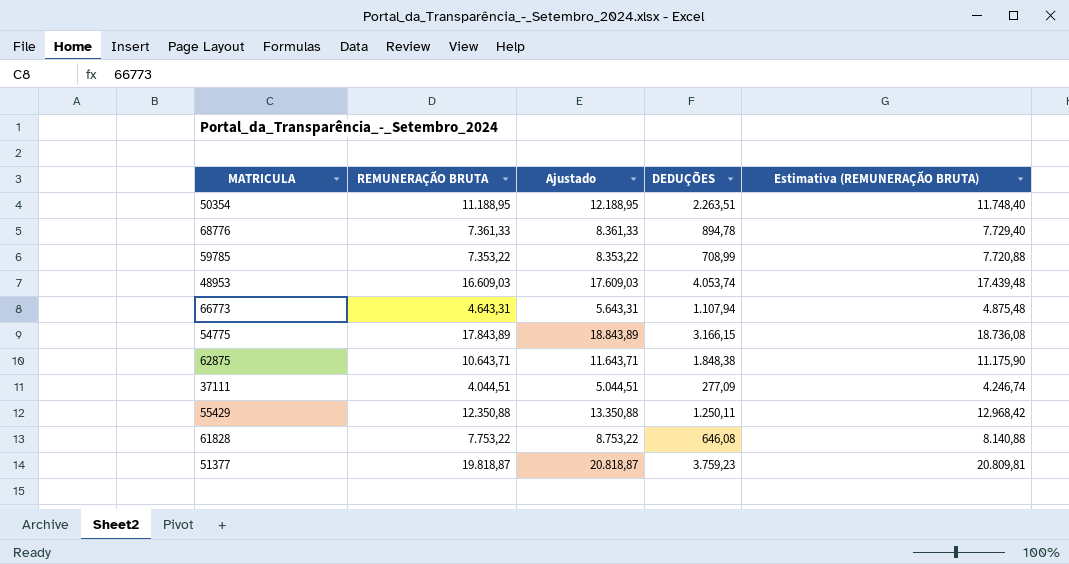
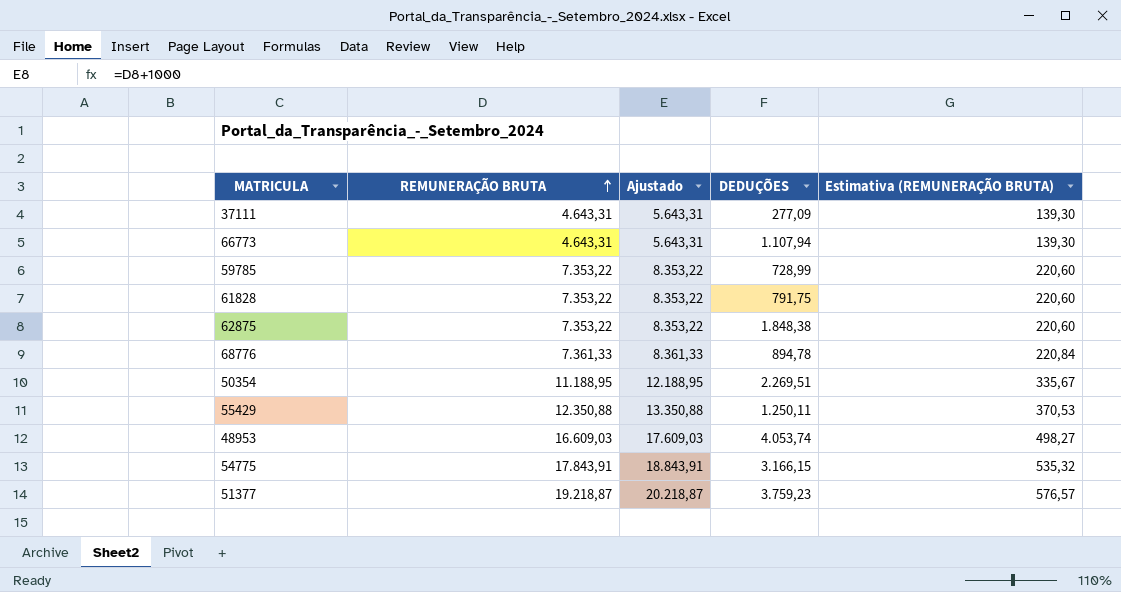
row order: none -> REMUNERAÇÃO BRUTA ascending
column Estimativa (REMUNERAÇÃO BRUTA) | formula: [REMUNERAÇÃO BRUTA] * 1,05 -> [REMUNERAÇÃO BRUTA] * 0,03
37111 | REMUNERAÇÃO BRUTA: 4.044,51 -> 4.643,31
37111 | Ajustado: 5.044,51 -> 5.643,31
59785 | DEDUÇÕES: 708,99 -> 728,99
61828 | REMUNERAÇÃO BRUTA: 7.753,22 -> 7.353,22
61828 | Ajustado: 8.753,22 -> 8.353,22
61828 | DEDUÇÕES: 646,08 -> 791,75
62875 | REMUNERAÇÃO BRUTA: 10.643,71 -> 7.353,22
62875 | Ajustado: 11.643,71 -> 8.353,22
50354 | DEDUÇÕES: 2.263,51 -> 2.269,51
54775 | REMUNERAÇÃO BRUTA: 17.843,89 -> 17.843,91
54775 | Ajustado: 18.843,89 -> 18.843,91
51377 | REMUNERAÇÃO BRUTA: 19.818,87 -> 19.218,87
51377 | Ajustado: 20.818,87 -> 20.218,87

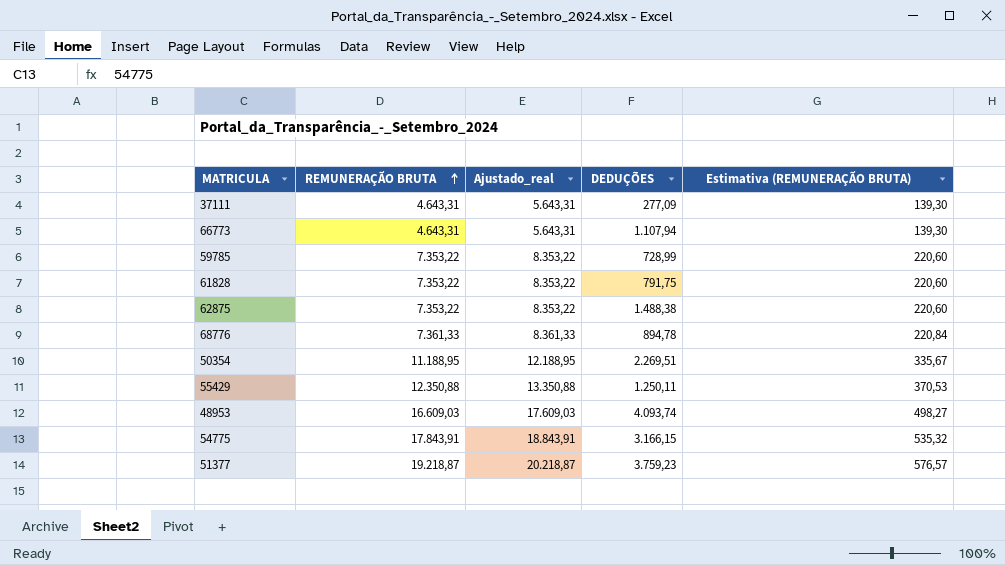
column name: Ajustado -> Ajustado_real
62875 | DEDUÇÕES: 1.848,38 -> 1.488,38
48953 | DEDUÇÕES: 4.053,74 -> 4.093,74

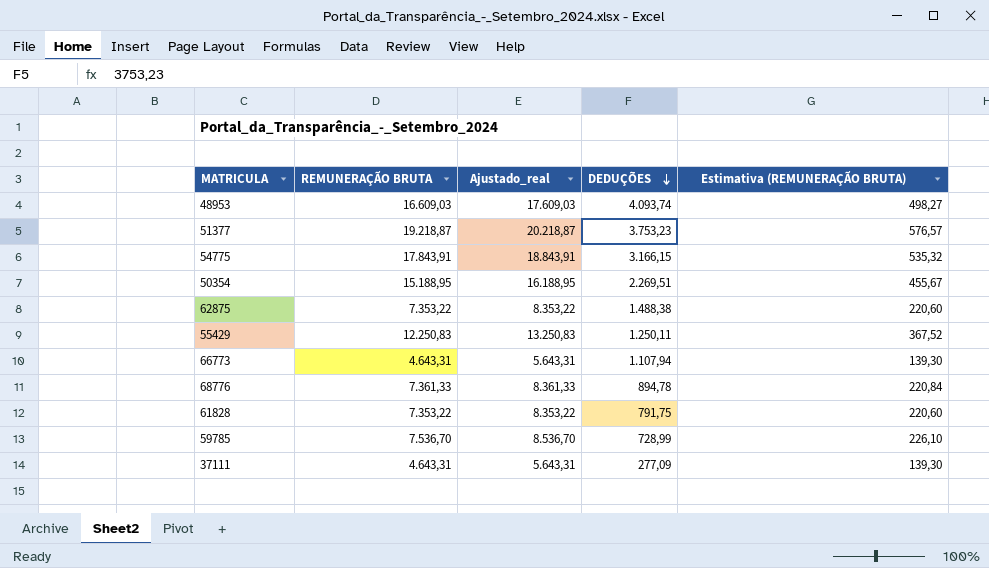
row order: REMUNERAÇÃO BRUTA ascending -> DEDUÇÕES descending
51377 | DEDUÇÕES: 3.759,23 -> 3.753,23
50354 | REMUNERAÇÃO BRUTA: 11.188,95 -> 15.188,95
50354 | Ajustado_real: 12.188,95 -> 16.188,95
50354 | Estimativa (REMUNERAÇÃO BRUTA): 335,67 -> 455,67
55429 | REMUNERAÇÃO BRUTA: 12.350,88 -> 12.250,83
55429 | Ajustado_real: 13.350,88 -> 13.250,83
55429 | Estimativa (REMUNERAÇÃO BRUTA): 370,53 -> 367,52
59785 | REMUNERAÇÃO BRUTA: 7.353,22 -> 7.536,70
59785 | Ajustado_real: 8.353,22 -> 8.536,70
59785 | Estimativa (REMUNERAÇÃO BRUTA): 220,60 -> 226,10

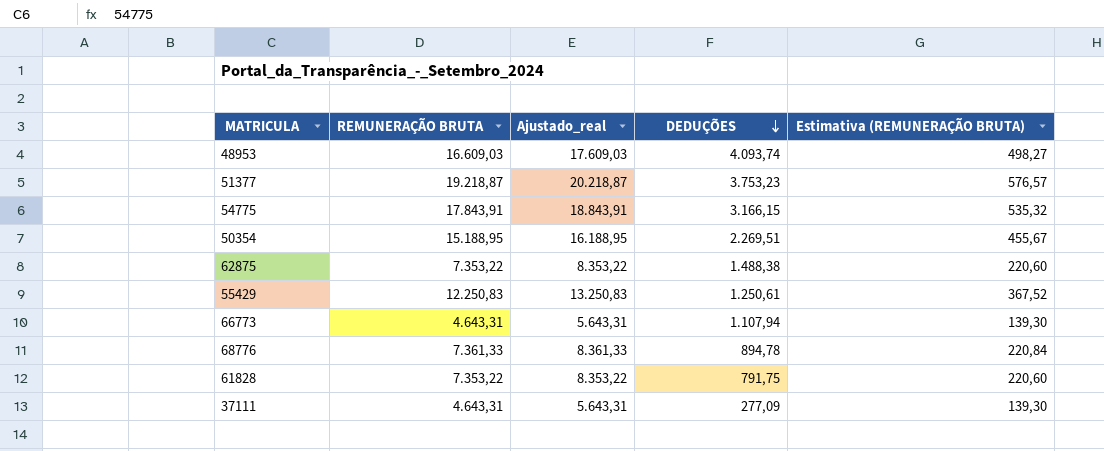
row 59785: 7.536,70 | 8.536,70 | 728,99 | 226,10 -> none
55429 | DEDUÇÕES: 1.250,11 -> 1.250,61

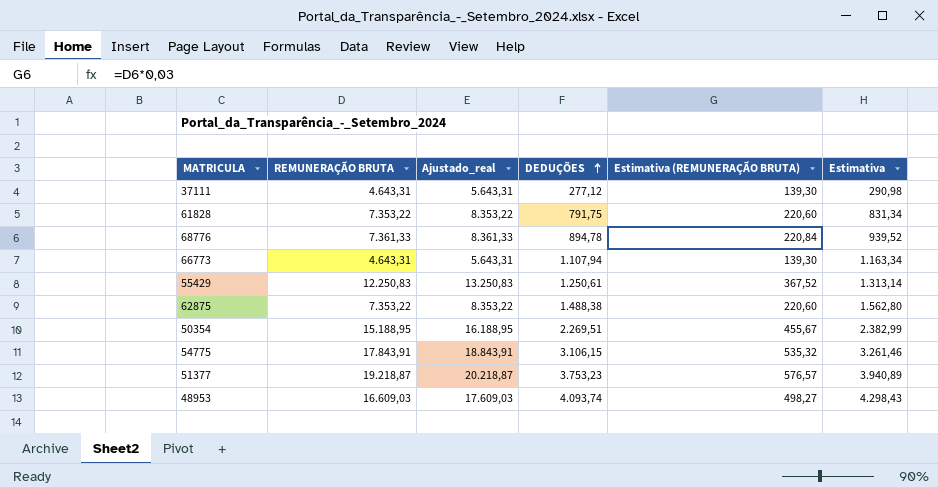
row order: DEDUÇÕES descending -> DEDUÇÕES ascending
column Estimativa | formula: none -> [DEDUÇÕES] * 1,05
37111 | DEDUÇÕES: 277,09 -> 277,12
54775 | DEDUÇÕES: 3.166,15 -> 3.106,15

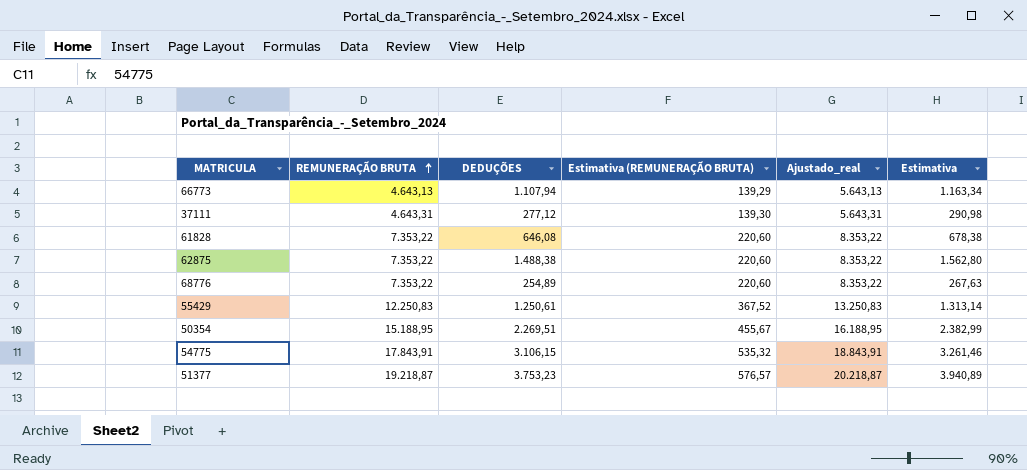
row order: DEDUÇÕES ascending -> REMUNERAÇÃO BRUTA ascending
column Ajustado_real | position: 3 -> 5
row 48953: 16.609,03 | 17.609,03 | 4.093,74 | 498,27 | 4.298,43 -> none
66773 | REMUNERAÇÃO BRUTA: 4.643,31 -> 4.643,13
66773 | Estimativa (REMUNERAÇÃO BRUTA): 139,30 -> 139,29
66773 | Ajustado_real: 5.643,31 -> 5.643,13
61828 | DEDUÇÕES: 791,75 -> 646,08
61828 | Estimativa: 831,34 -> 678,38
68776 | REMUNERAÇÃO BRUTA: 7.361,33 -> 7.353,22
68776 | DEDUÇÕES: 894,78 -> 254,89
68776 | Estimativa (REMUNERAÇÃO BRUTA): 220,84 -> 220,60
68776 | Ajustado_real: 8.361,33 -> 8.353,22
68776 | Estimativa: 939,52 -> 267,63

